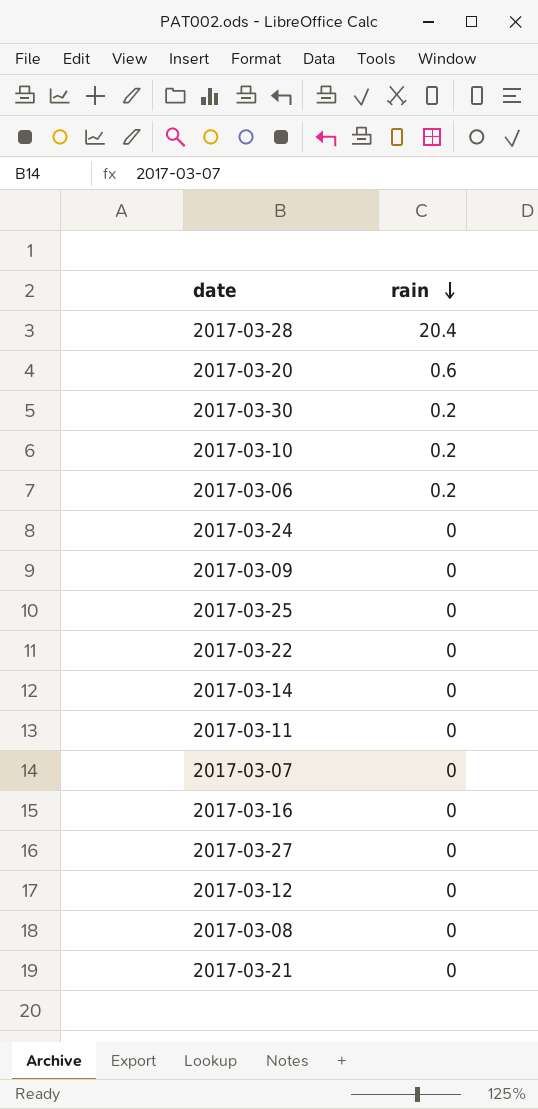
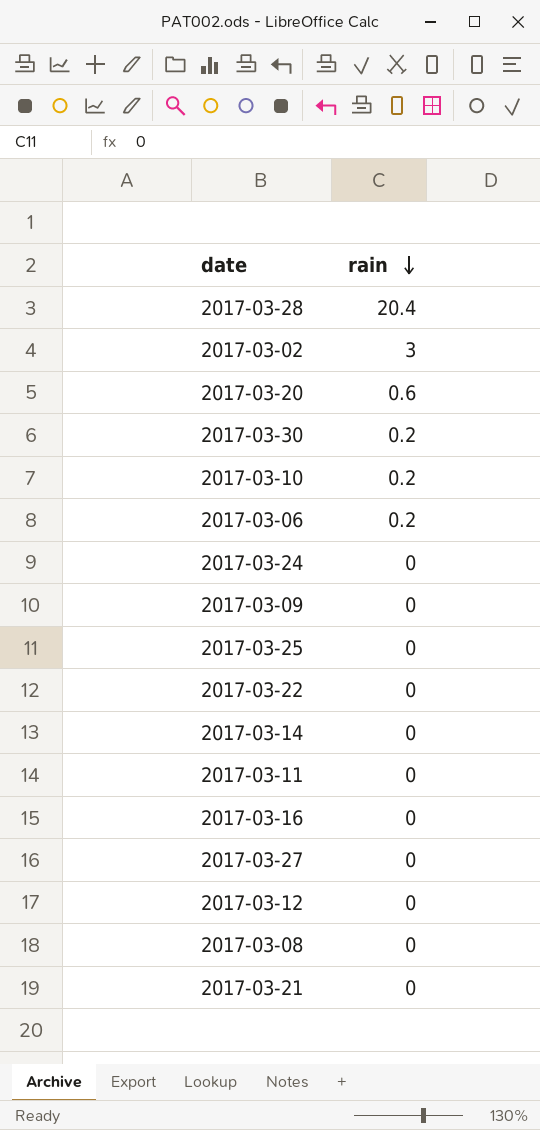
row 2017-03-07: 0 -> none
row 2017-03-02: none -> 3

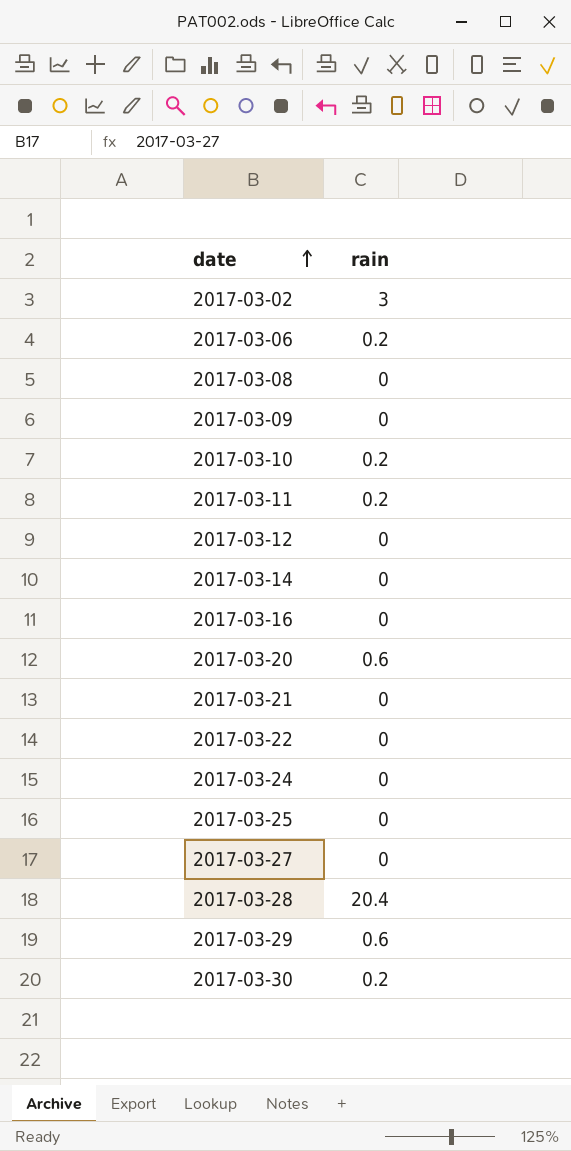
row order: rain descending -> date ascending
2017-03-11 | rain: 0 -> 0.2
row 2017-03-29: none -> 0.6

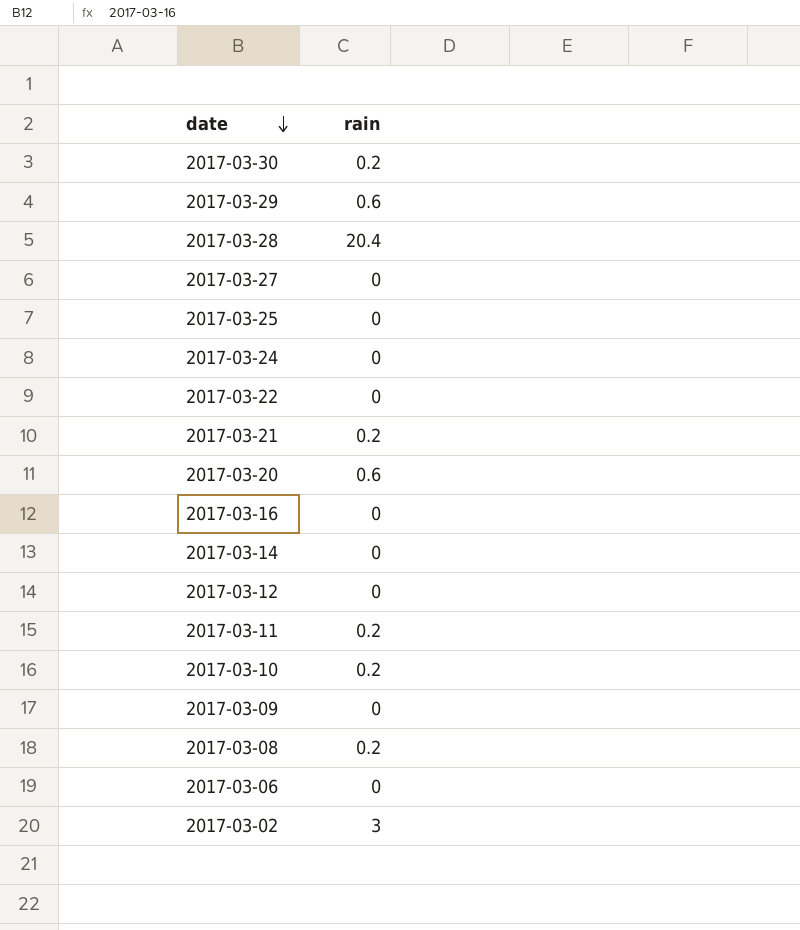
row order: date ascending -> date descending
2017-03-21 | rain: 0 -> 0.2
2017-03-08 | rain: 0 -> 0.2
2017-03-06 | rain: 0.2 -> 0

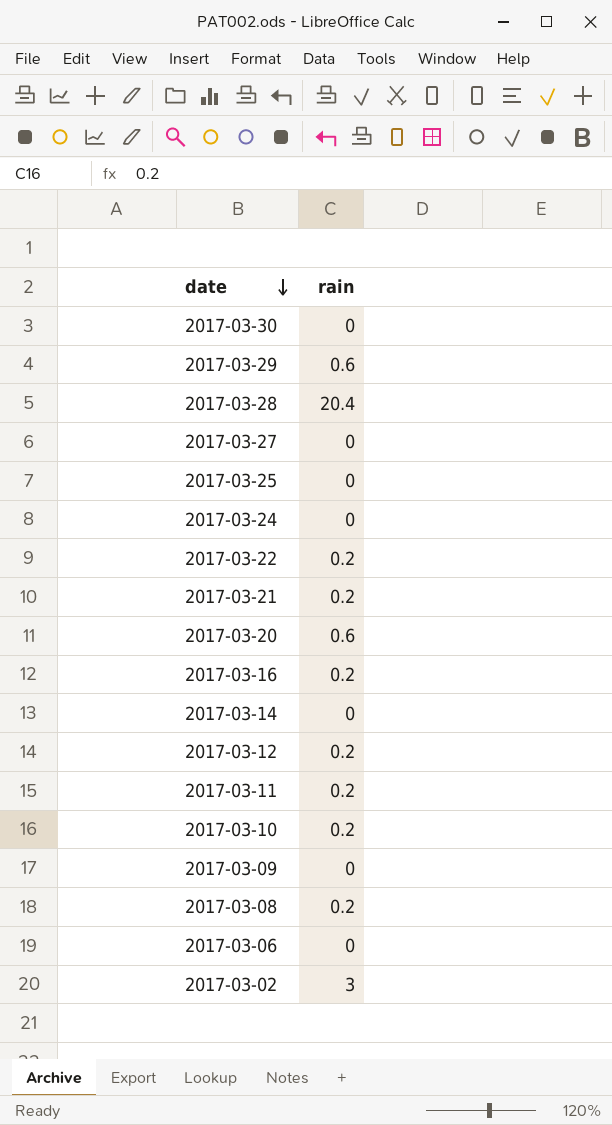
2017-03-30 | rain: 0.2 -> 0
2017-03-22 | rain: 0 -> 0.2
2017-03-16 | rain: 0 -> 0.2
2017-03-12 | rain: 0 -> 0.2

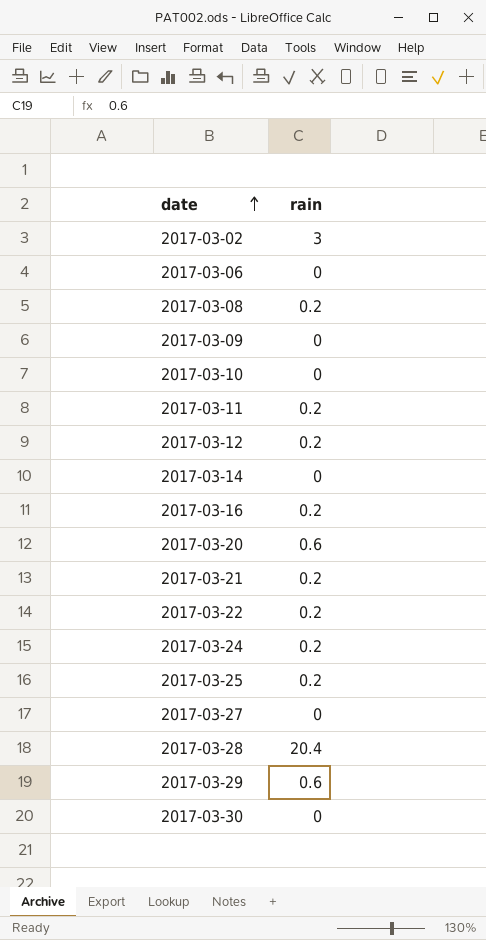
row order: date descending -> date ascending
2017-03-10 | rain: 0.2 -> 0
2017-03-24 | rain: 0 -> 0.2
2017-03-25 | rain: 0 -> 0.2

